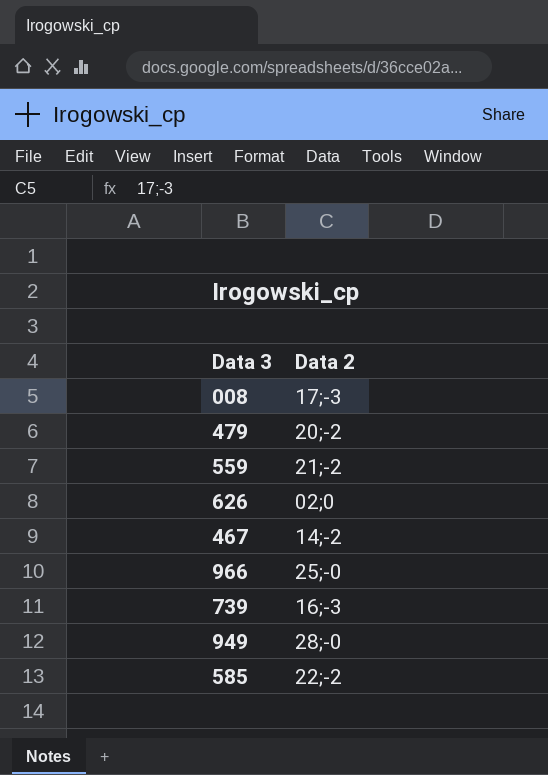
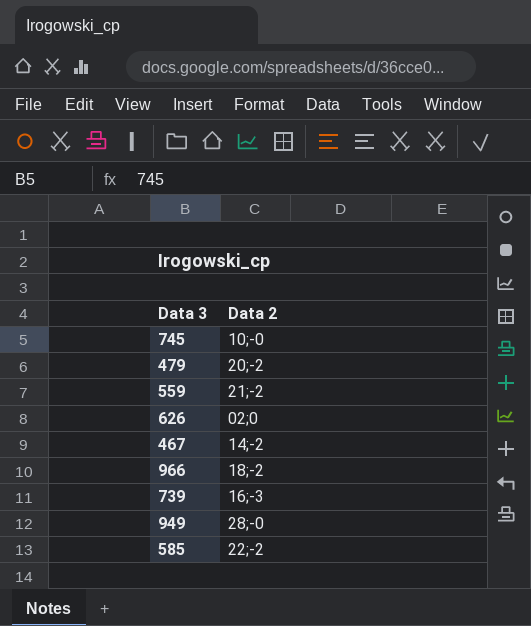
row 008: 17;-3 -> none
row 745: none -> 10;-0
966 | Data 2: 25;-0 -> 18;-2

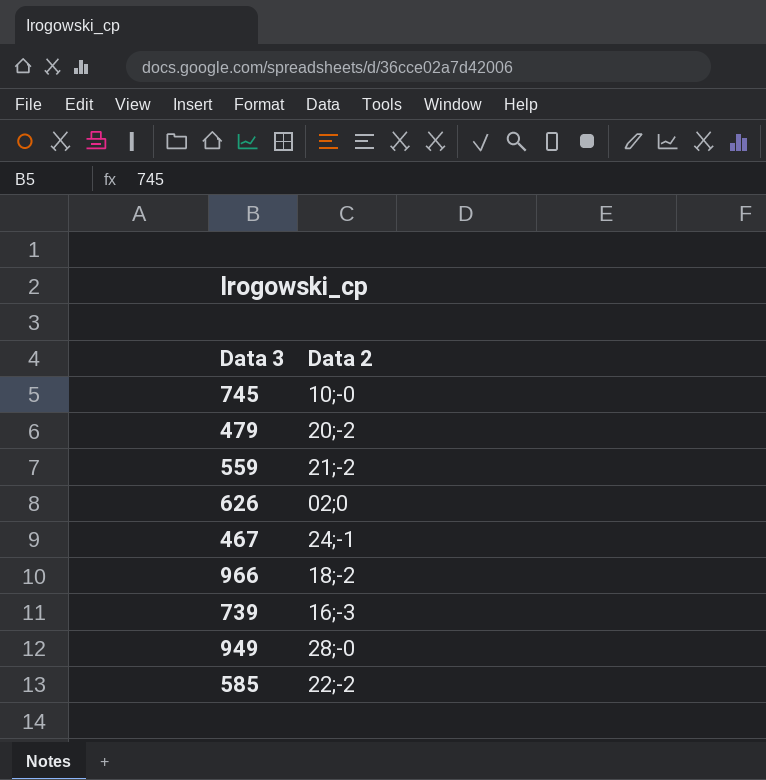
467 | Data 2: 14;-2 -> 24;-1

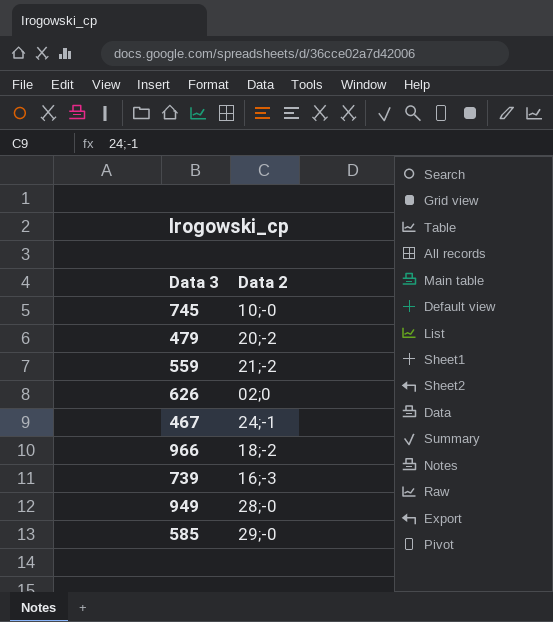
585 | Data 2: 22;-2 -> 29;-0

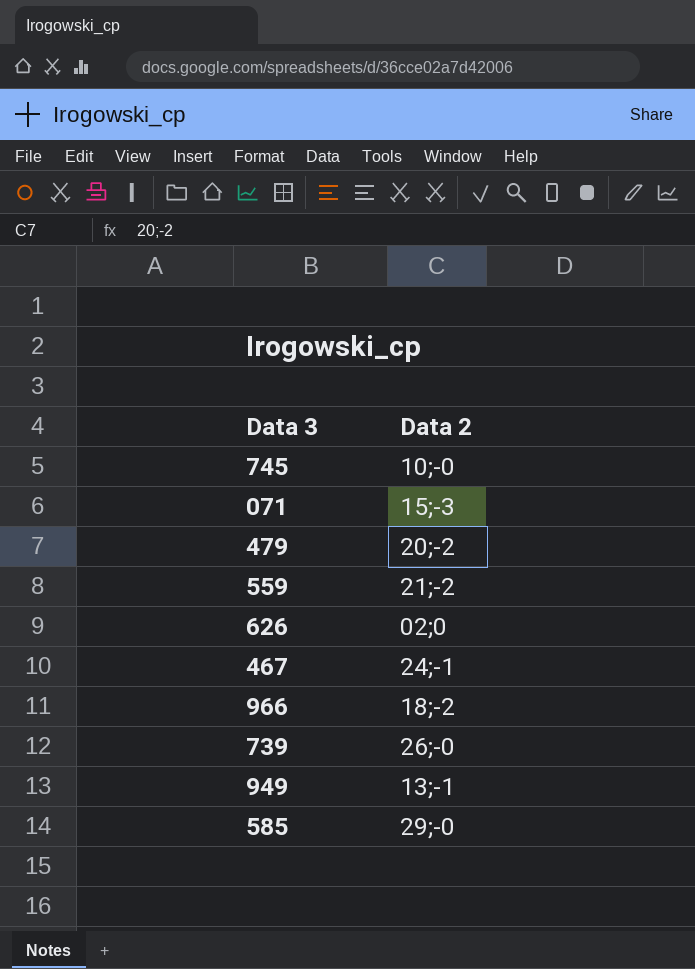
row 071: none -> 15;-3
739 | Data 2: 16;-3 -> 26;-0
949 | Data 2: 28;-0 -> 13;-1

